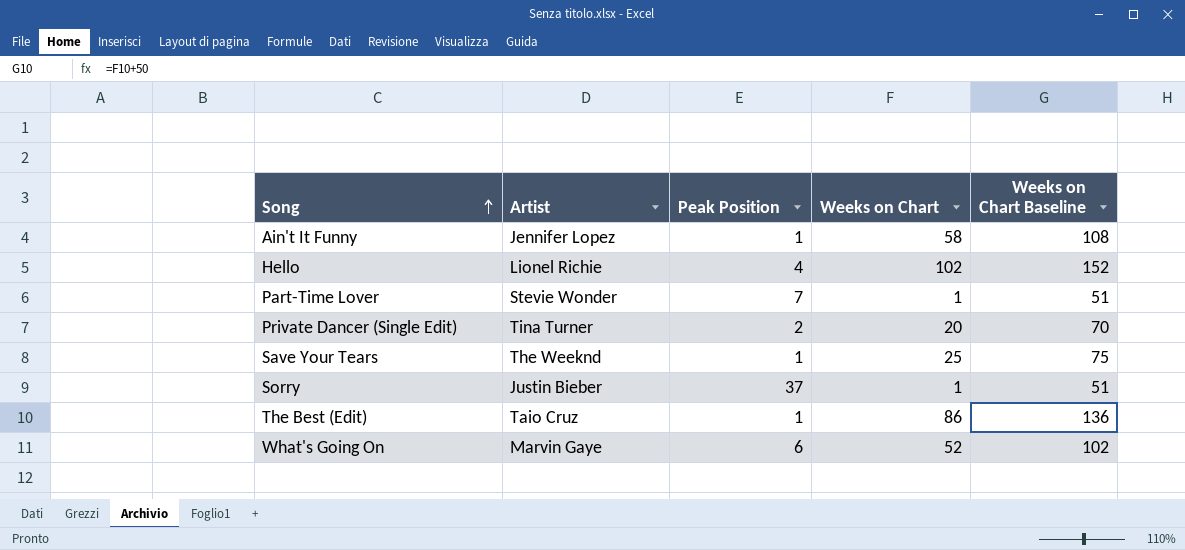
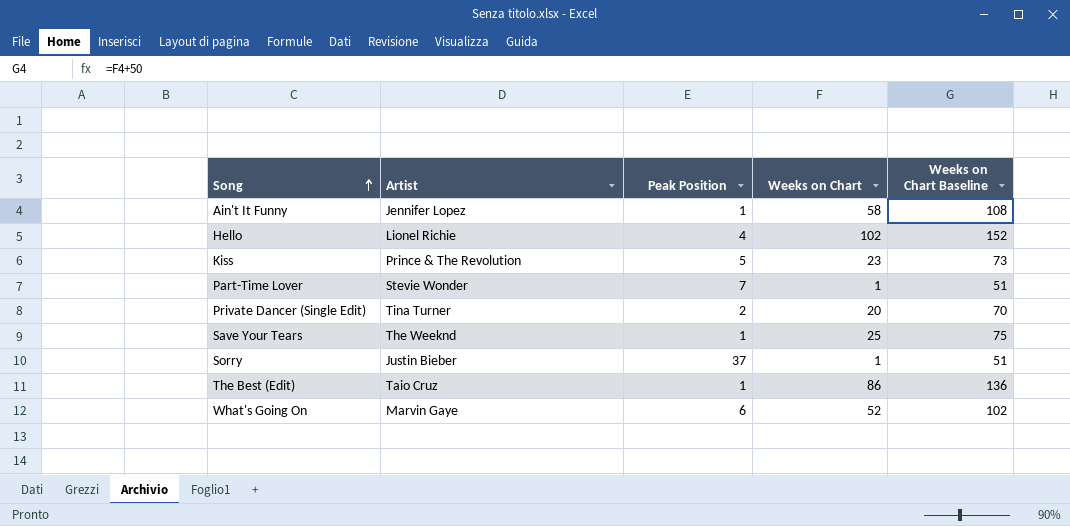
row Kiss: none -> Prince & The Revolution | 5 | 23 | 73

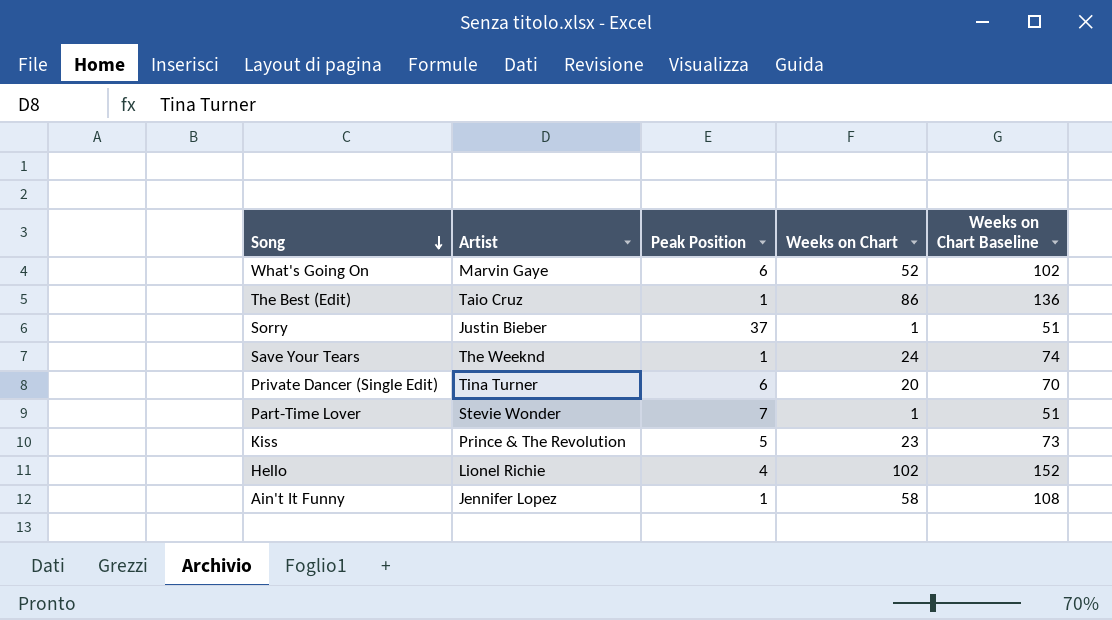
row order: Song ascending -> Song descending
Save Your Tears | Weeks on Chart: 25 -> 24
Save Your Tears | Weeks on Chart Baseline: 75 -> 74
Private Dancer (Single Edit) | Peak Position: 2 -> 6

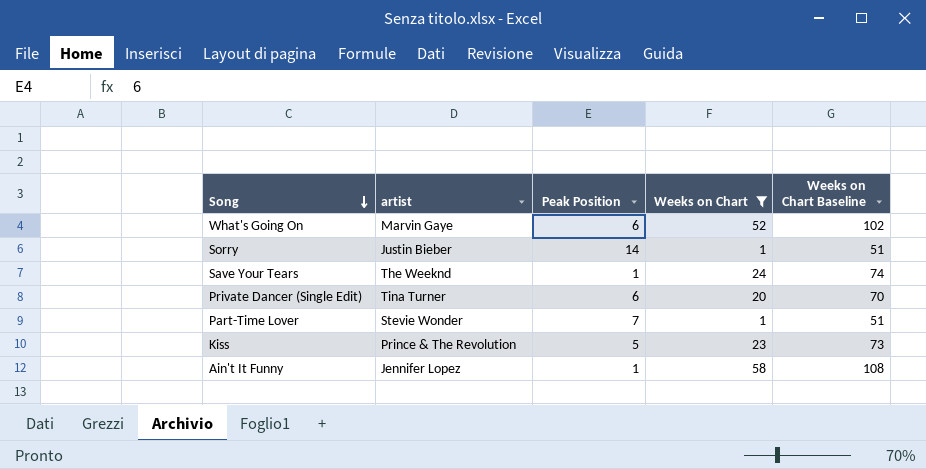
filter: none -> Weeks on Chart <= 58
column name: Artist -> artist
Sorry | Peak Position: 37 -> 14

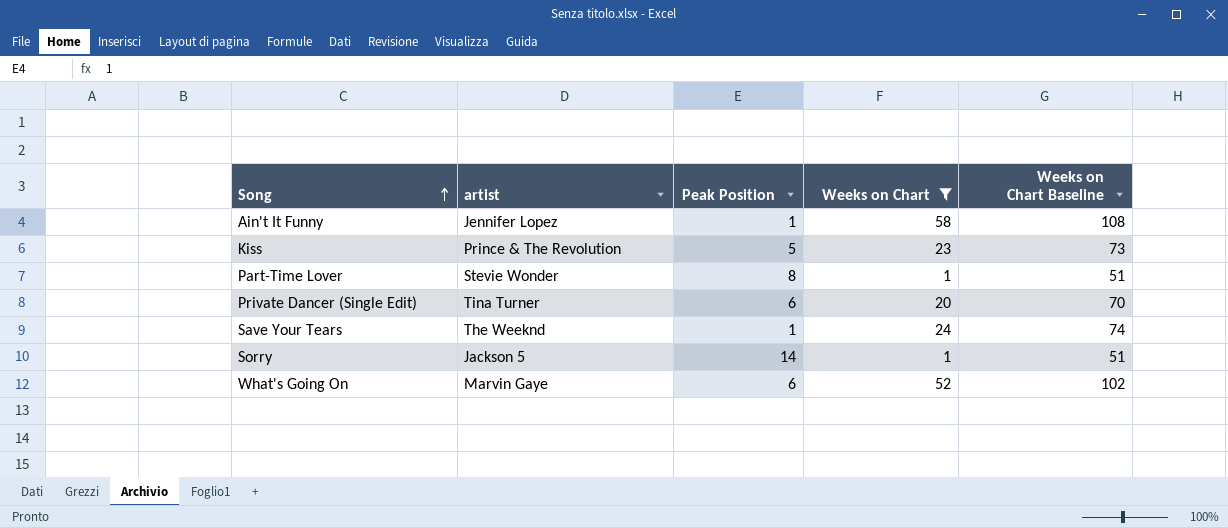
row order: Song descending -> Song ascending
Part-Time Lover | Peak Position: 7 -> 8
Sorry | artist: Justin Bieber -> Jackson 5

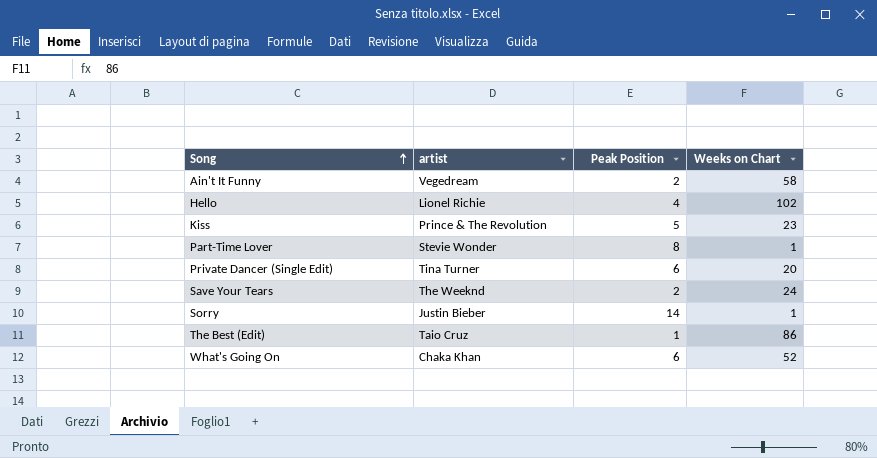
filter: Weeks on Chart <= 58 -> none
column Weeks on Chart Baseline | formula: [Weeks on Chart] + 50 -> none
Ain't It Funny | artist: Jennifer Lopez -> Vegedream
Ain't It Funny | Peak Position: 1 -> 2
Save Your Tears | Peak Position: 1 -> 2
Sorry | artist: Jackson 5 -> Justin Bieber
What's Going On | artist: Marvin Gaye -> Chaka Khan

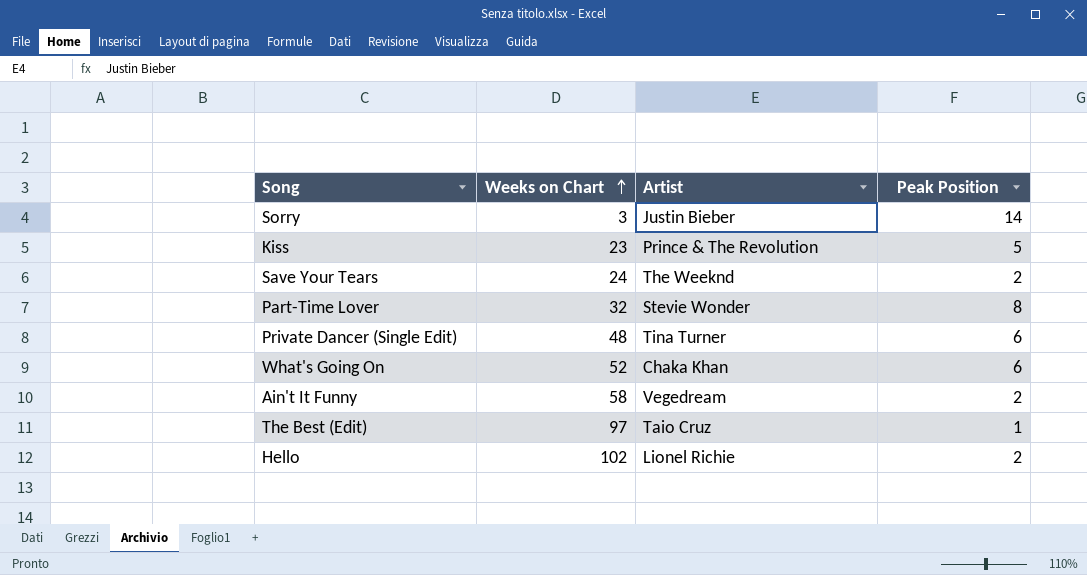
row order: Song ascending -> Weeks on Chart ascending
column Weeks on Chart | position: 4 -> 2
column name: artist -> Artist
Sorry | Weeks on Chart: 1 -> 3
Part-Time Lover | Weeks on Chart: 1 -> 32
Private Dancer (Single Edit) | Weeks on Chart: 20 -> 48
The Best (Edit) | Weeks on Chart: 86 -> 97
Hello | Peak Position: 4 -> 2

